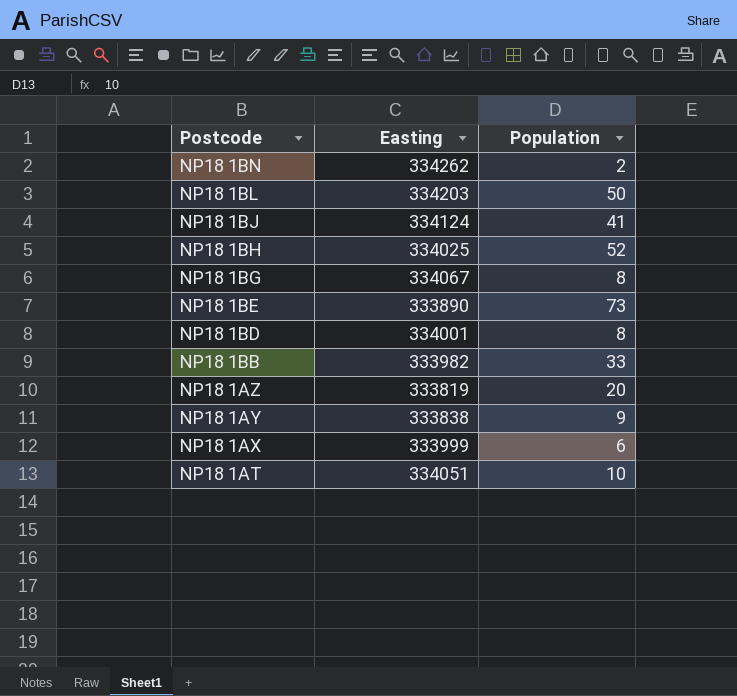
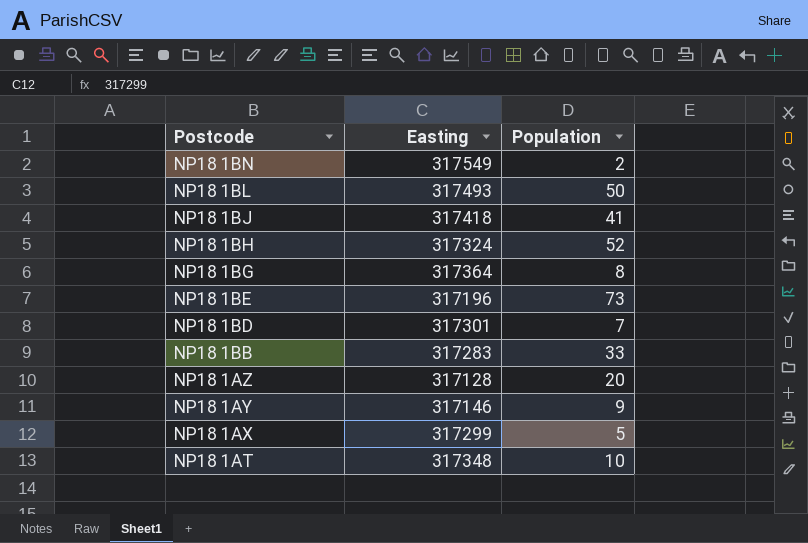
NP18 1BN | Easting: 334262 -> 317549
NP18 1BL | Easting: 334203 -> 317493
NP18 1BJ | Easting: 334124 -> 317418
NP18 1BH | Easting: 334025 -> 317324
NP18 1BG | Easting: 334067 -> 317364
NP18 1BE | Easting: 333890 -> 317196
NP18 1BD | Easting: 334001 -> 317301
NP18 1BD | Population: 8 -> 7
NP18 1BB | Easting: 333982 -> 317283
NP18 1AZ | Easting: 333819 -> 317128
NP18 1AY | Easting: 333838 -> 317146
NP18 1AX | Easting: 333999 -> 317299
NP18 1AX | Population: 6 -> 5
NP18 1AT | Easting: 334051 -> 317348

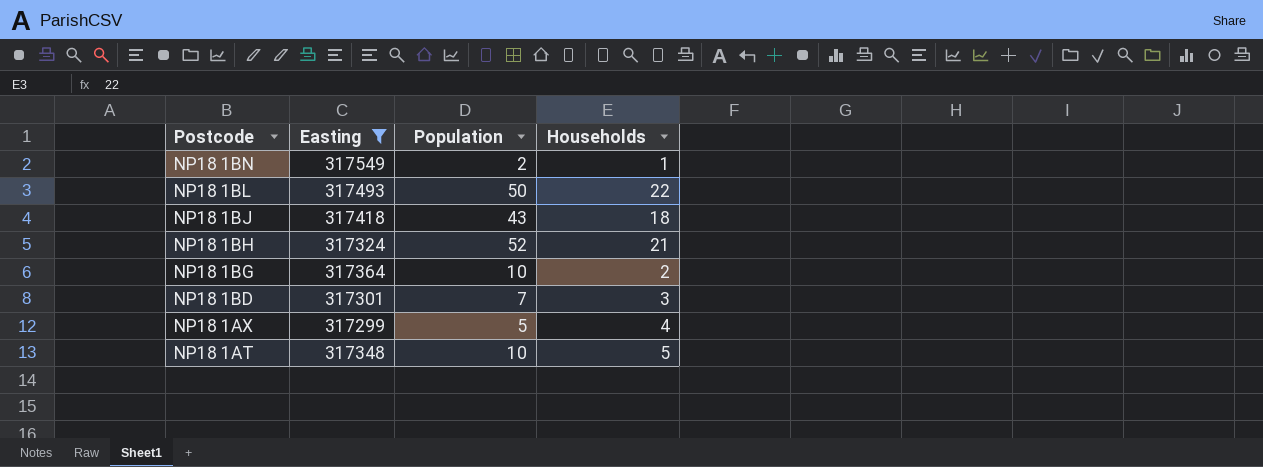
filter: none -> Easting >= 317299
column Households | position: none -> 4
NP18 1BJ | Population: 41 -> 43
NP18 1BG | Population: 8 -> 10

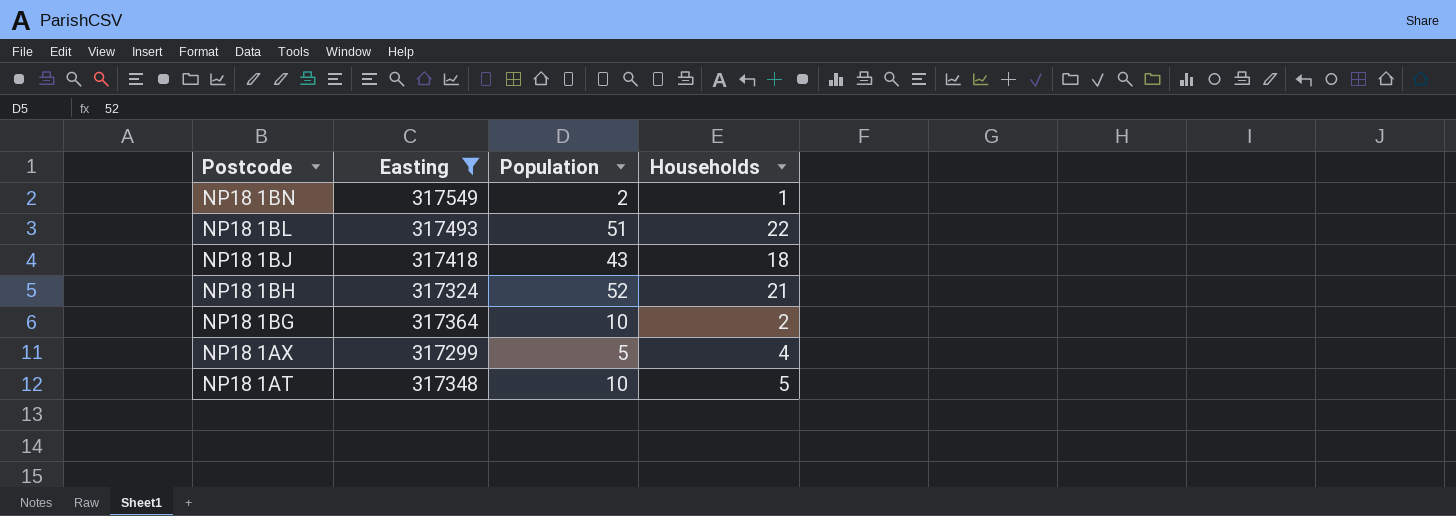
row NP18 1BD: 317301 | 7 | 3 -> none
NP18 1BL | Population: 50 -> 51

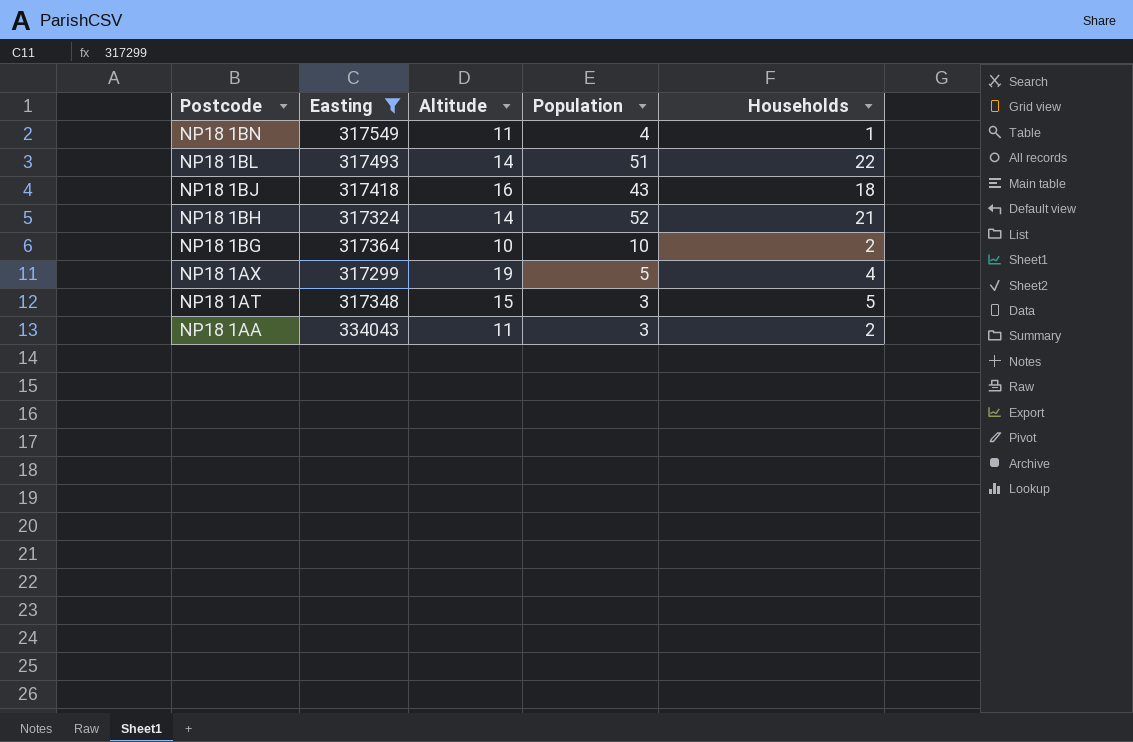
column Altitude | position: none -> 3
NP18 1BN | Population: 2 -> 4
NP18 1AT | Population: 10 -> 3
row NP18 1AA: none -> 334043 | 11 | 3 | 2

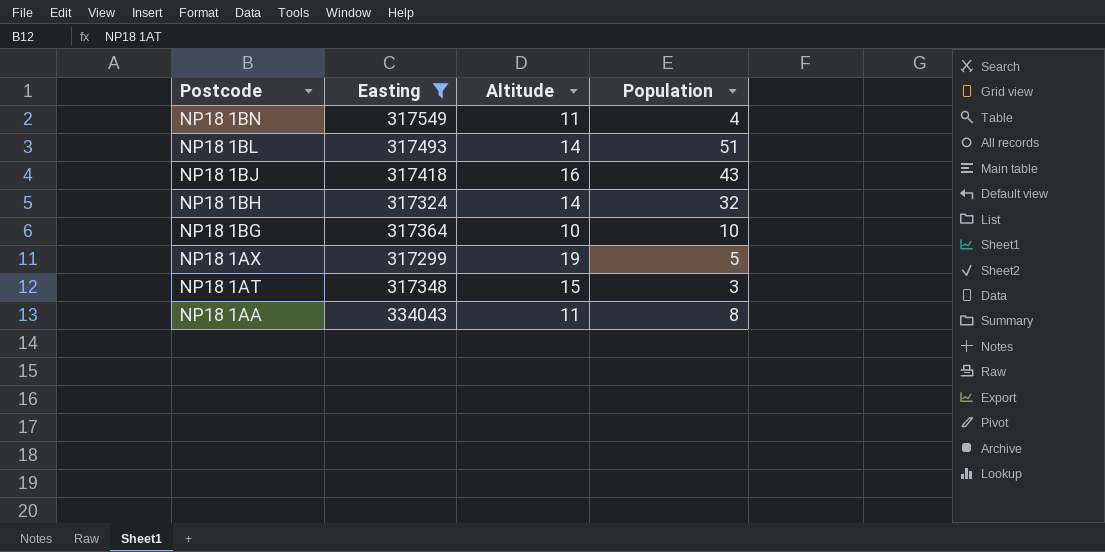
column Households | position: 5 -> none
NP18 1BH | Population: 52 -> 32
NP18 1AA | Population: 3 -> 8

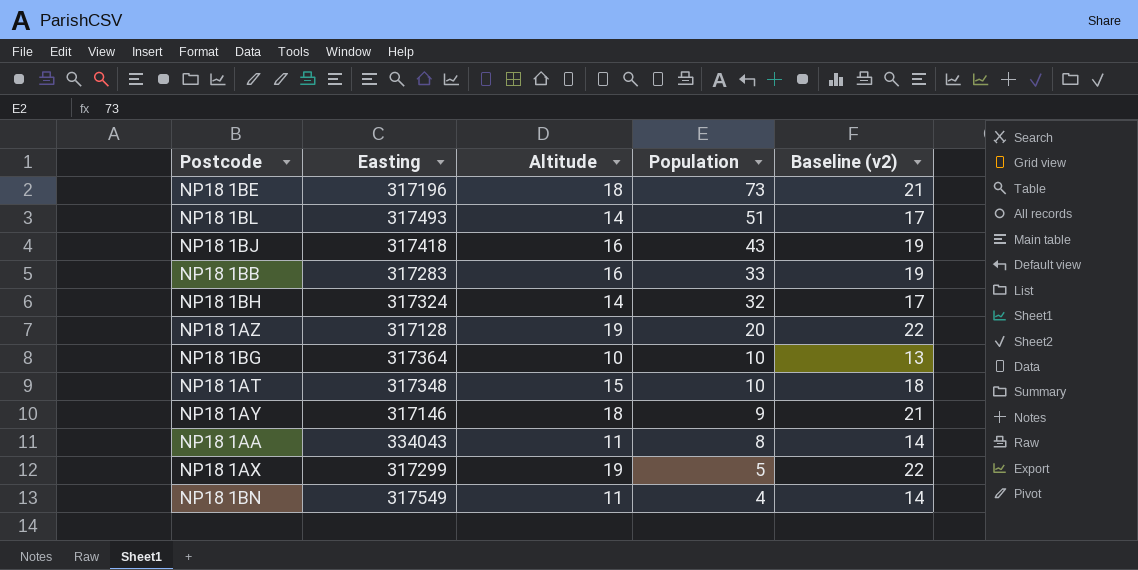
filter: Easting >= 317299 -> none
row order: Postcode descending -> Population descending
column Baseline (v2) | formula: none -> [Altitude] + 3
NP18 1AT | Population: 3 -> 10

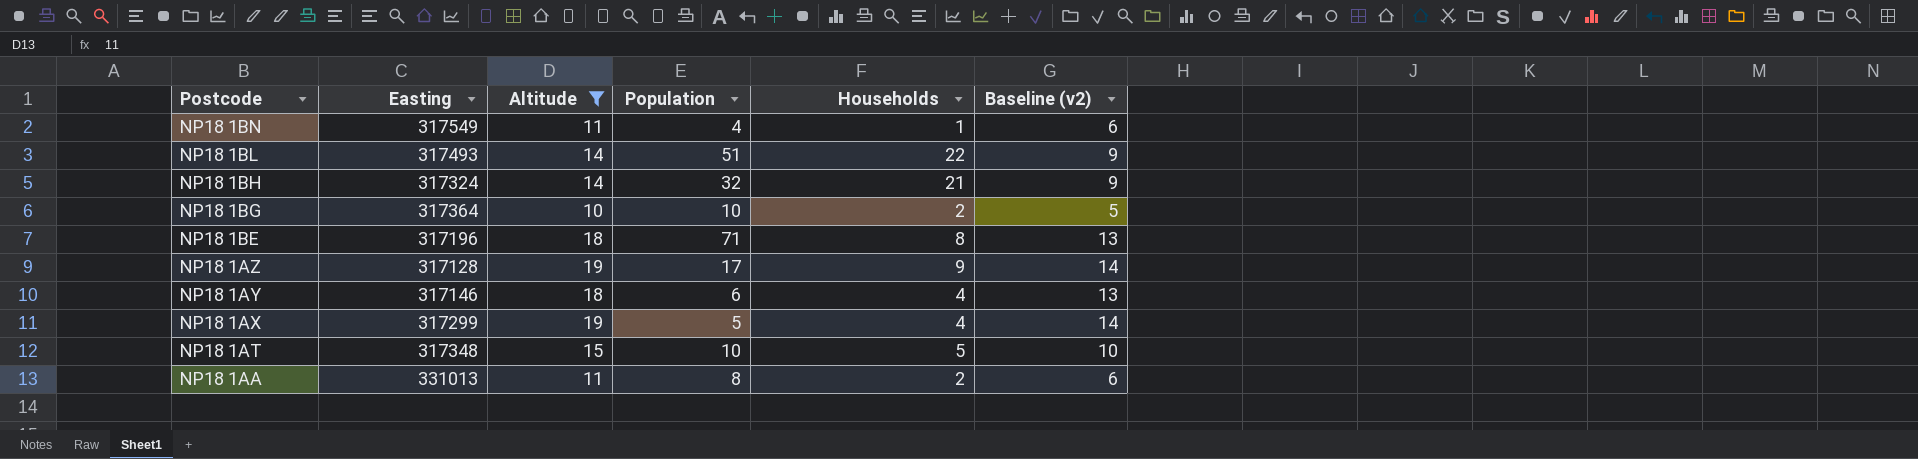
filter: none -> Altitude != 16
row order: Population descending -> Postcode descending
column Households | position: none -> 5
column Baseline (v2) | formula: [Altitude] + 3 -> [Altitude] - 5
NP18 1BE | Population: 73 -> 71
NP18 1AZ | Population: 20 -> 17
NP18 1AY | Population: 9 -> 6
NP18 1AA | Easting: 334043 -> 331013

